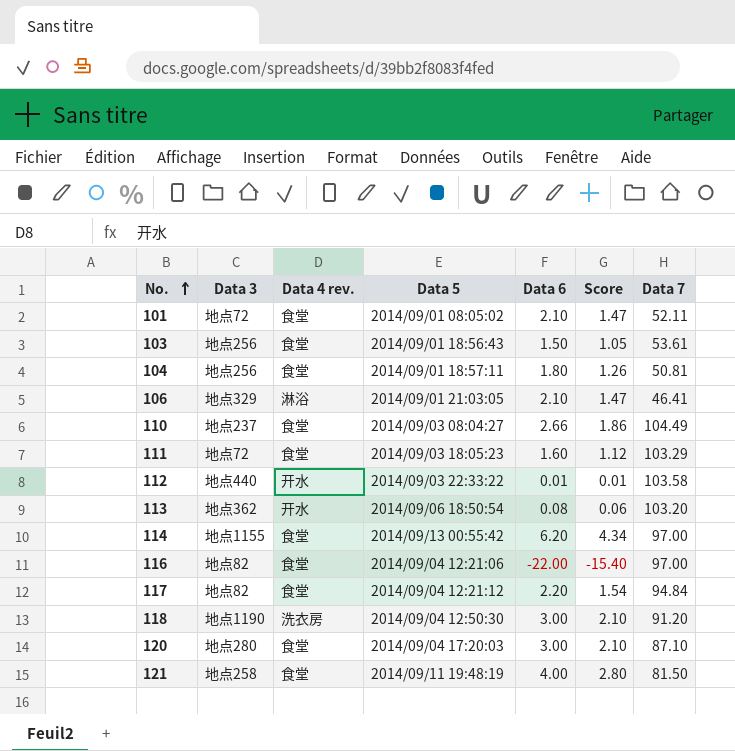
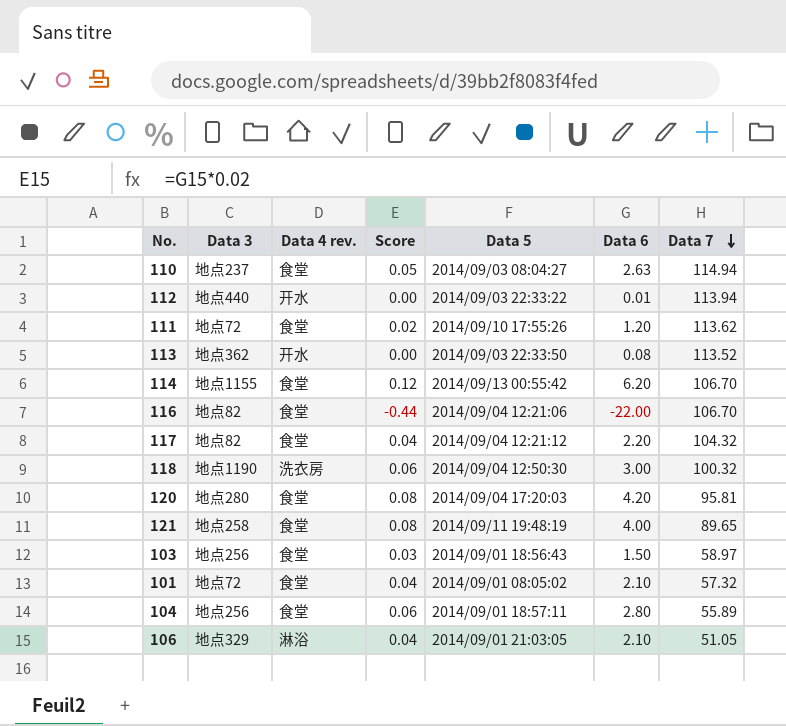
row order: No. ascending -> Data 7 descending
column Score | formula: [Data 6] * 0.7 -> [Data 6] * 0.02
column Score | position: 6 -> 4
110 | Data 6: 2.66 -> 2.63
110 | Data 7: 104.49 -> 114.94
112 | Data 7: 103.58 -> 113.94
111 | Data 5: 2014/09/03 18:05:23 -> 2014/09/10 17:55:26
111 | Data 6: 1.60 -> 1.20
111 | Data 7: 103.29 -> 113.62
113 | Data 5: 2014/09/06 18:50:54 -> 2014/09/03 22:33:50
113 | Data 7: 103.20 -> 113.52
114 | Data 7: 97.00 -> 106.70
116 | Data 7: 97.00 -> 106.70
117 | Data 7: 94.84 -> 104.32
118 | Data 7: 91.20 -> 100.32
120 | Data 6: 3.00 -> 4.20
120 | Data 7: 87.10 -> 95.81
121 | Data 7: 81.50 -> 89.65
103 | Data 7: 53.61 -> 58.97
101 | Data 7: 52.11 -> 57.32
104 | Data 6: 1.80 -> 2.80
104 | Data 7: 50.81 -> 55.89
106 | Data 7: 46.41 -> 51.05

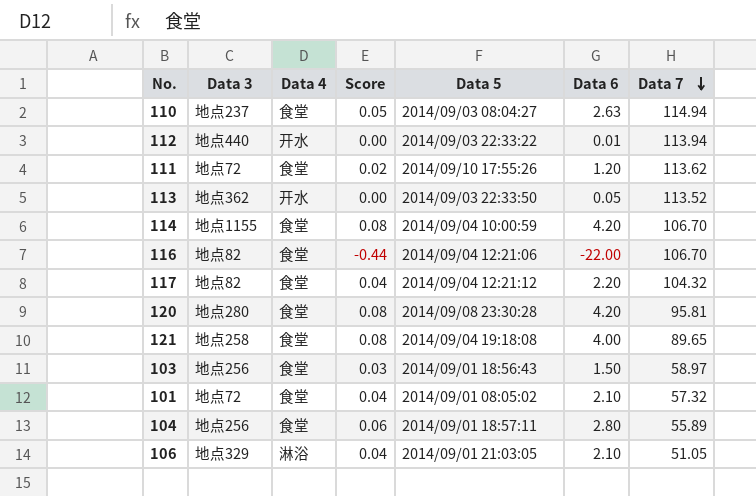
column name: Data 4 rev. -> Data 4
row 118: 地点1190 | 洗衣房 | 0.06 | 2014/09/04 12:50:30 | 3.00 | 100.32 -> none
113 | Data 6: 0.08 -> 0.05
114 | Score: 0.12 -> 0.08
114 | Data 5: 2014/09/13 00:55:42 -> 2014/09/04 10:00:59
114 | Data 6: 6.20 -> 4.20
120 | Data 5: 2014/09/04 17:20:03 -> 2014/09/08 23:30:28
121 | Data 5: 2014/09/11 19:48:19 -> 2014/09/04 19:18:08

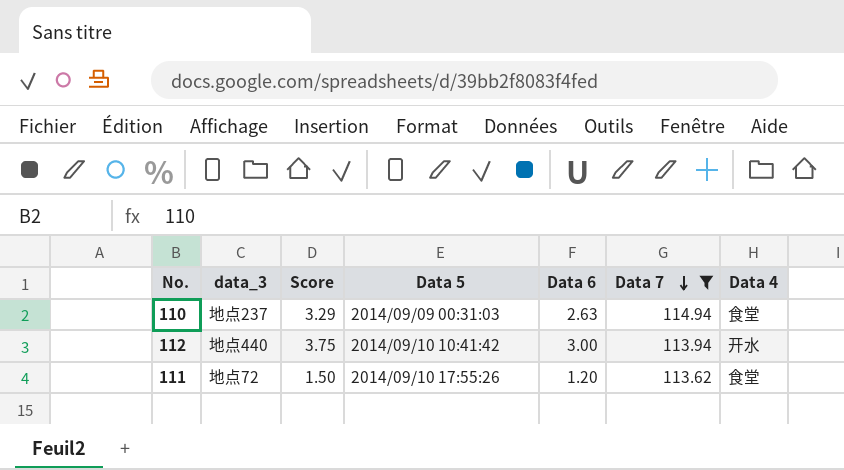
filter: none -> Data 7 >= 113.62
column name: Data 3 -> data_3
column Score | formula: [Data 6] * 0.02 -> [Data 6] * 1.25
column Data 4 | position: 3 -> 7
110 | Data 5: 2014/09/03 08:04:27 -> 2014/09/09 00:31:03
112 | Data 5: 2014/09/03 22:33:22 -> 2014/09/10 10:41:42
112 | Data 6: 0.01 -> 3.00

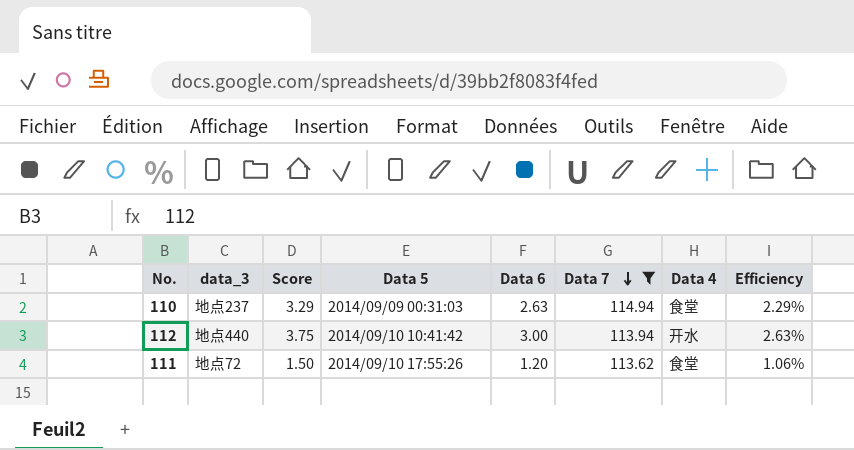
column Efficiency | formula: none -> [Data 6] / [Data 7]

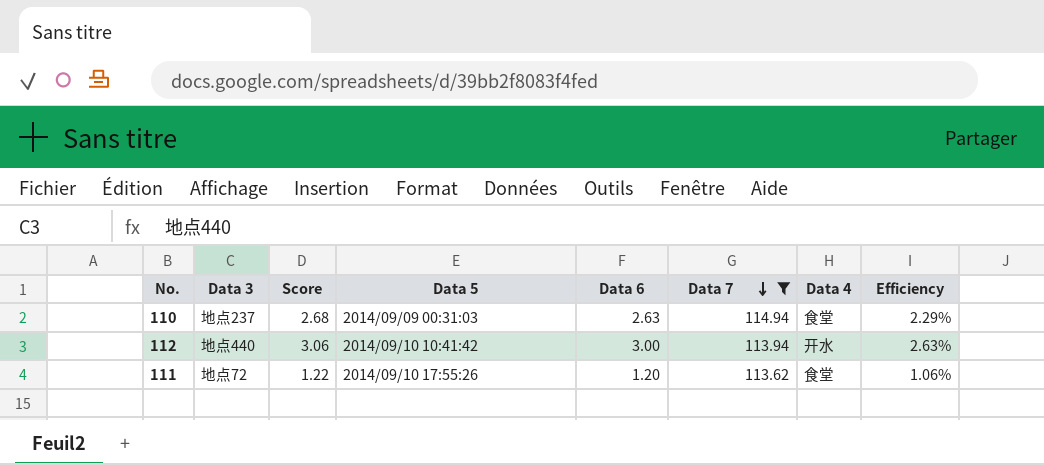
column name: data_3 -> Data 3
column Score | formula: [Data 6] * 1.25 -> [Data 6] * 1.02

